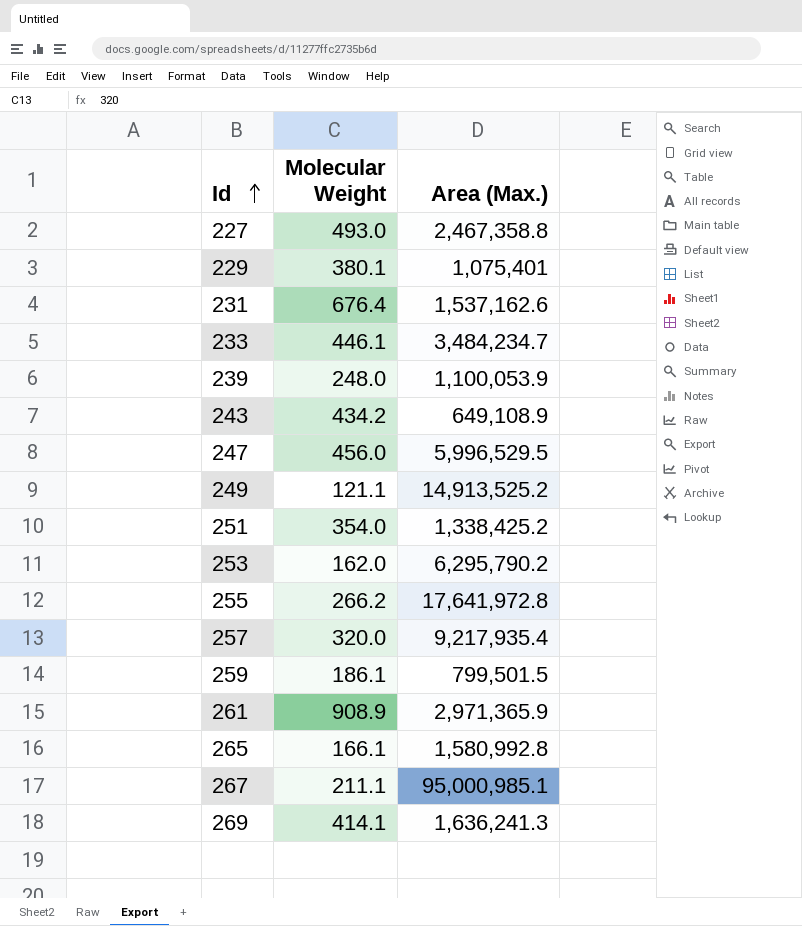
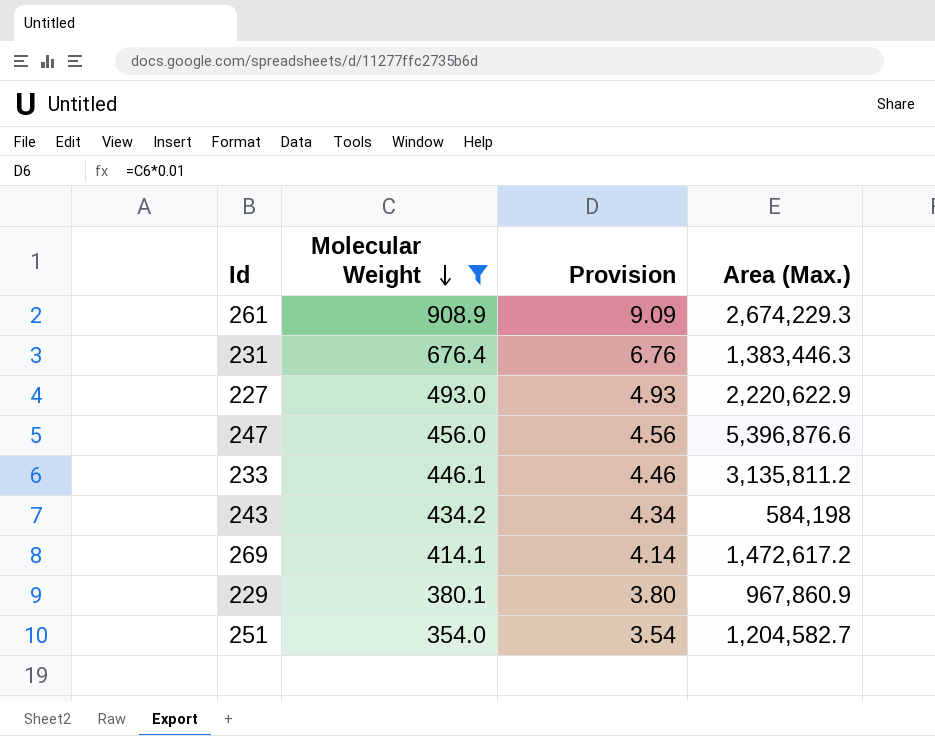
filter: none -> Molecular Weight >= 354.0
row order: Id ascending -> Molecular Weight descending
column Provision | formula: none -> [Molecular Weight] * 0.01
261 | Area (Max.): 2,971,365.9 -> 2,674,229.3
231 | Area (Max.): 1,537,162.6 -> 1,383,446.3
227 | Area (Max.): 2,467,358.8 -> 2,220,622.9
247 | Area (Max.): 5,996,529.5 -> 5,396,876.6
233 | Area (Max.): 3,484,234.7 -> 3,135,811.2
243 | Area (Max.): 649,108.9 -> 584,198
269 | Area (Max.): 1,636,241.3 -> 1,472,617.2
229 | Area (Max.): 1,075,401 -> 967,860.9
251 | Area (Max.): 1,338,425.2 -> 1,204,582.7

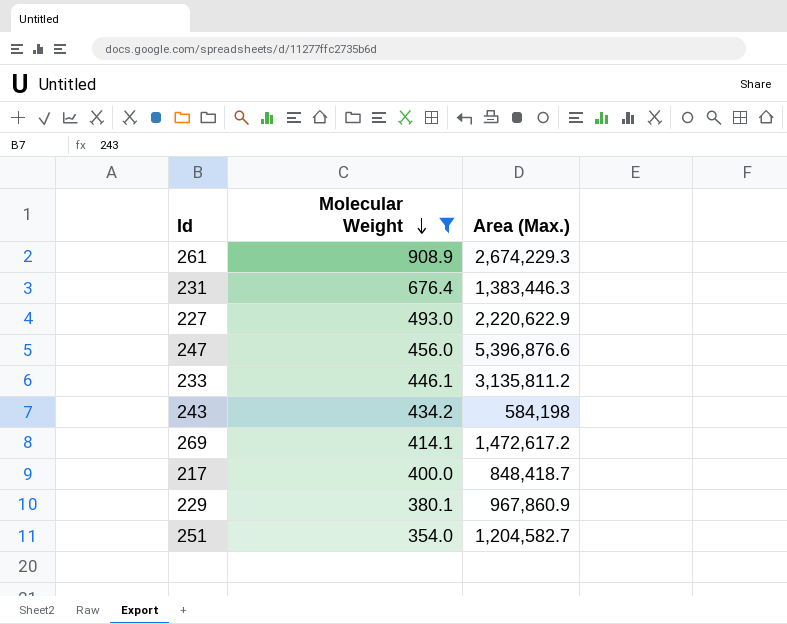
column Provision | formula: [Molecular Weight] * 0.01 -> none
row 217: none -> 400.0 | 848,418.7

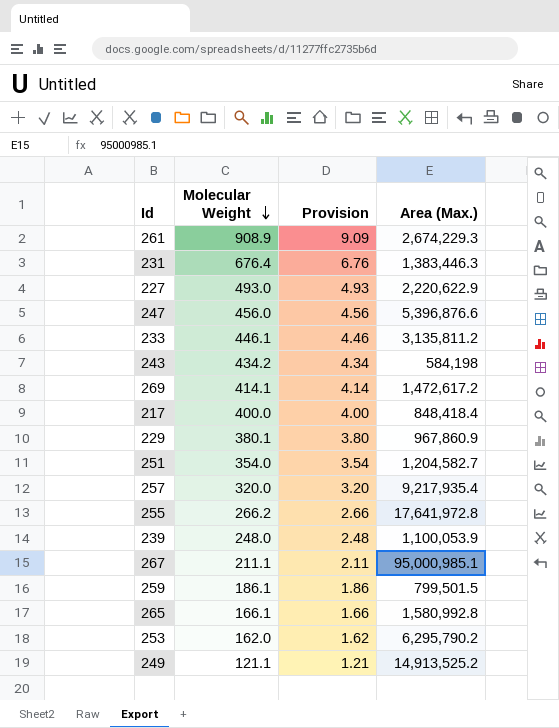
filter: Molecular Weight >= 354.0 -> none
column Provision | formula: none -> [Molecular Weight] * 0.01
217 | Area (Max.): 848,418.7 -> 848,418.4

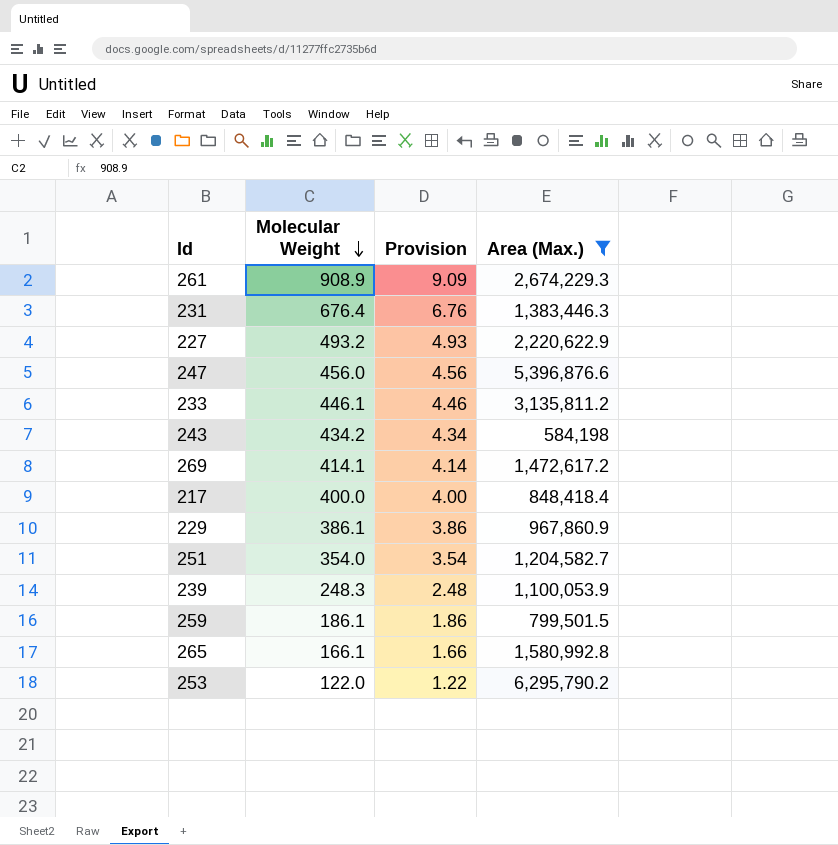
filter: none -> Area (Max.) <= 6,295,790.2
227 | Molecular Weight: 493.0 -> 493.2
229 | Molecular Weight: 380.1 -> 386.1
229 | Provision: 3.80 -> 3.86
239 | Molecular Weight: 248.0 -> 248.3
253 | Molecular Weight: 162.0 -> 122.0
253 | Provision: 1.62 -> 1.22

